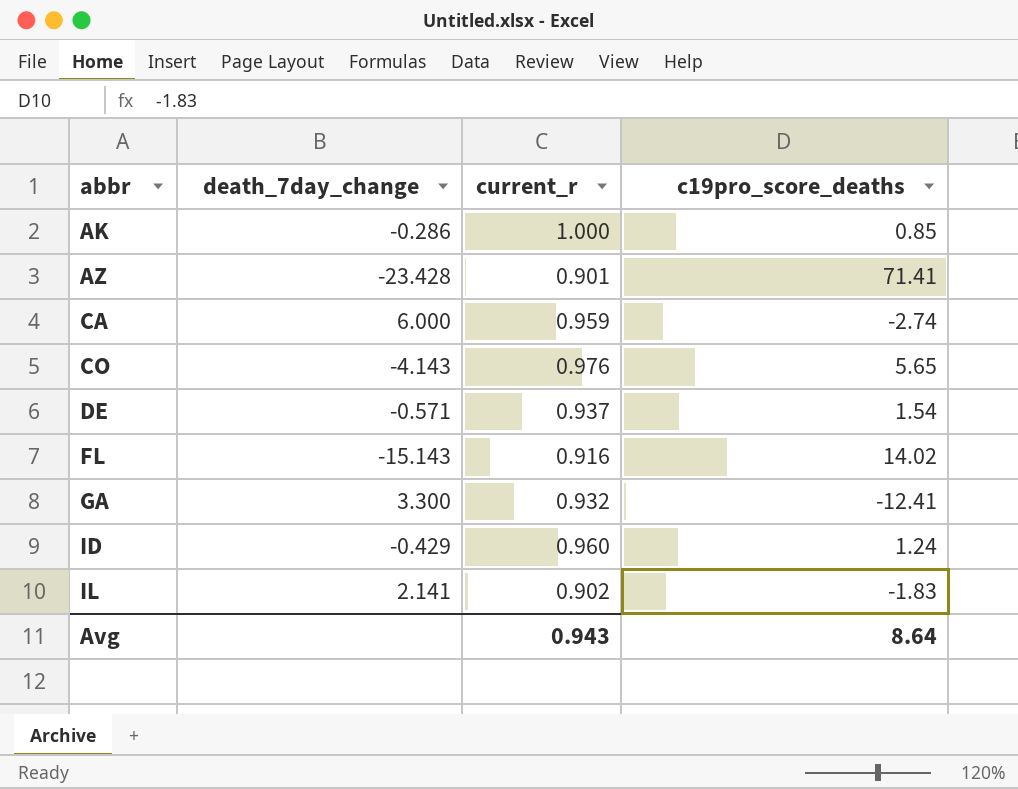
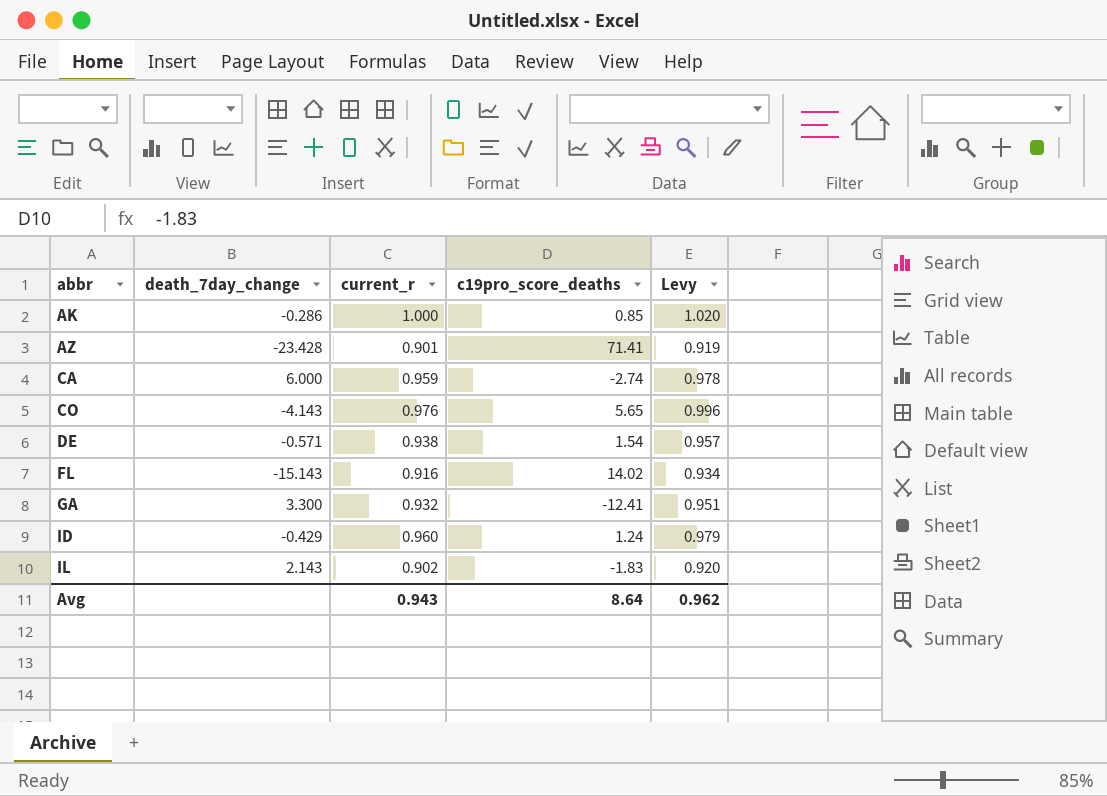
column Levy | formula: none -> [current_r] * 1.02
DE | current_r: 0.937 -> 0.938
IL | death_7day_change: 2.141 -> 2.143

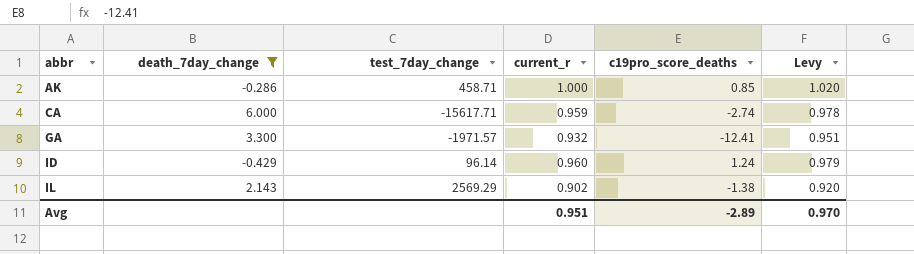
filter: none -> death_7day_change >= -0.429
column test_7day_change | position: none -> 3
IL | c19pro_score_deaths: -1.83 -> -1.38
Avg | current_r: 0.943 -> 0.951
Avg | c19pro_score_deaths: 8.64 -> -2.89
Avg | Levy: 0.962 -> 0.970

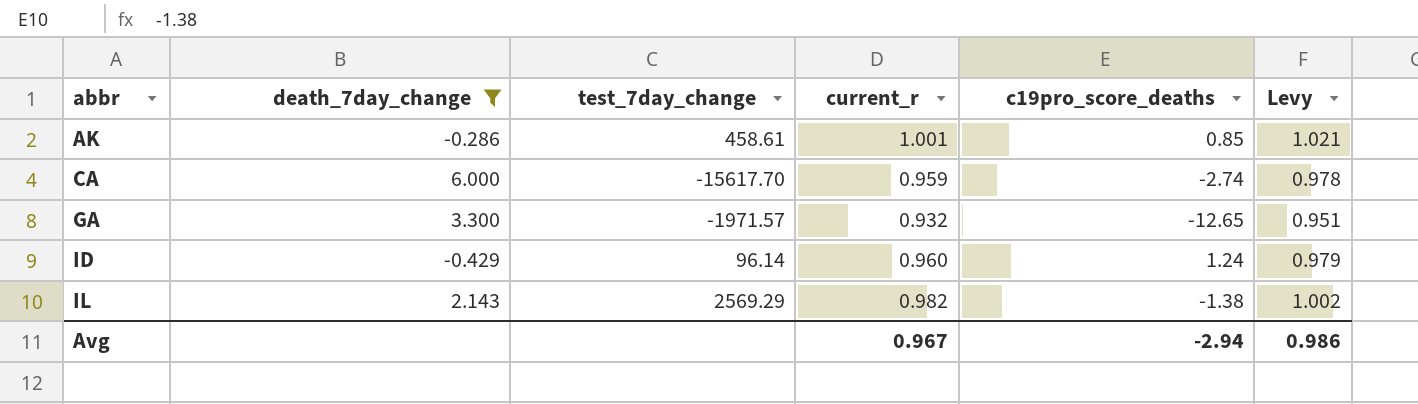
AK | test_7day_change: 458.71 -> 458.61
AK | current_r: 1.000 -> 1.001
AK | Levy: 1.020 -> 1.021
CA | test_7day_change: -15617.71 -> -15617.70
GA | c19pro_score_deaths: -12.41 -> -12.65
IL | current_r: 0.902 -> 0.982
IL | Levy: 0.920 -> 1.002
Avg | current_r: 0.951 -> 0.967
Avg | c19pro_score_deaths: -2.89 -> -2.94
Avg | Levy: 0.970 -> 0.986

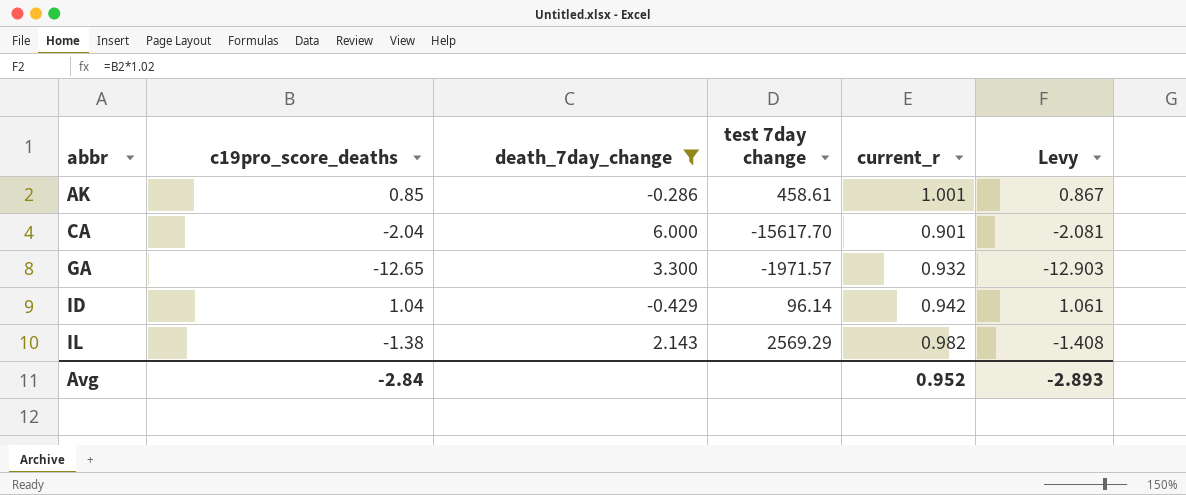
column c19pro_score_deaths | position: 5 -> 2
column name: test_7day_change -> test 7day change
column Levy | formula: [current_r] * 1.02 -> [c19pro_score_deaths] * 1.02
CA | c19pro_score_deaths: -2.74 -> -2.04
CA | current_r: 0.959 -> 0.901
ID | c19pro_score_deaths: 1.24 -> 1.04
ID | current_r: 0.960 -> 0.942
Avg | c19pro_score_deaths: -2.94 -> -2.84
Avg | current_r: 0.967 -> 0.952
Avg | Levy: 0.986 -> -2.893

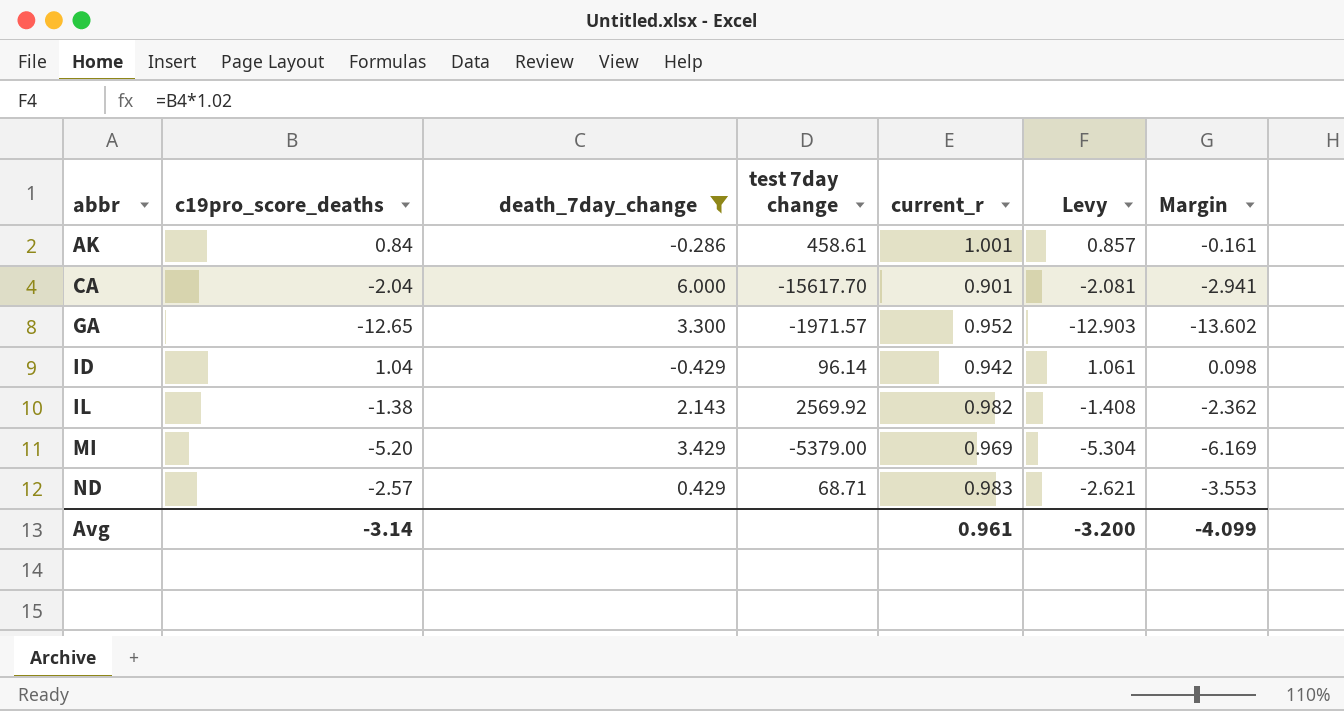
column Margin | formula: none -> [c19pro_score_deaths] - [current_r]
AK | c19pro_score_deaths: 0.85 -> 0.84
AK | Levy: 0.867 -> 0.857
GA | current_r: 0.932 -> 0.952
IL | test 7day change: 2569.29 -> 2569.92
row MI: none -> -5.20 | 3.429 | -5379.00 | 0.969 | -5.304 | -6.169
row ND: none -> -2.57 | 0.429 | 68.71 | 0.983 | -2.621 | -3.553
Avg | c19pro_score_deaths: -2.84 -> -3.14
Avg | current_r: 0.952 -> 0.961
Avg | Levy: -2.893 -> -3.200

